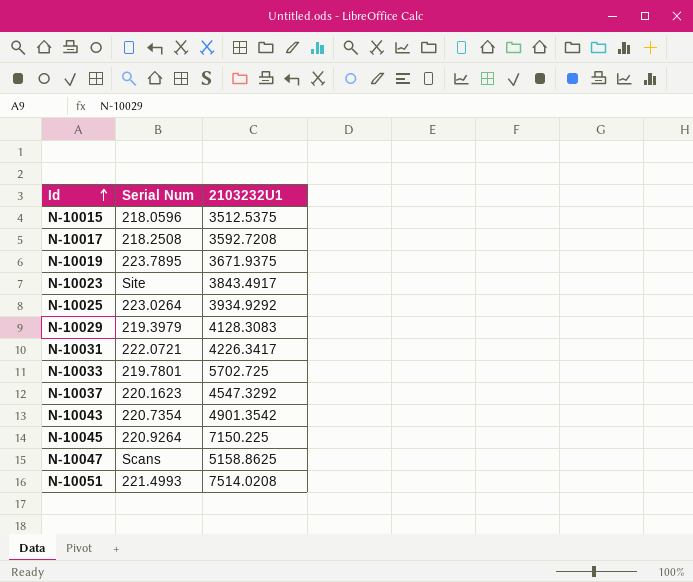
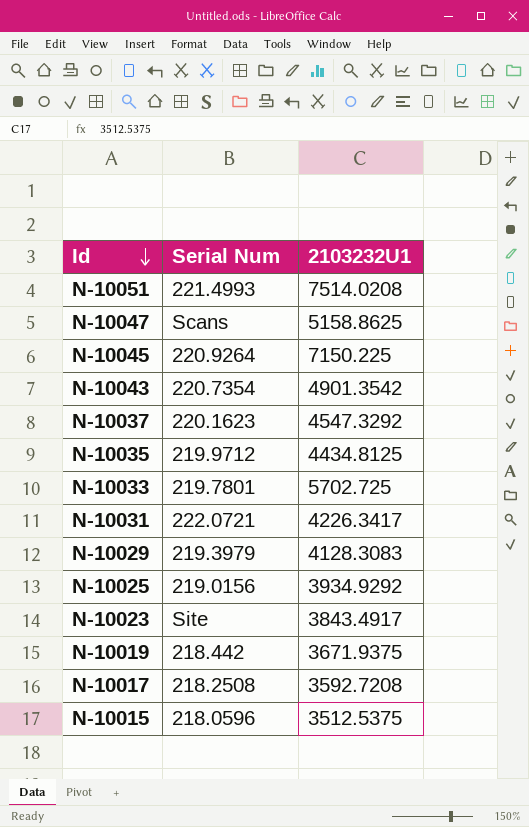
row order: Id ascending -> Id descending
row N-10035: none -> 219.9712 | 4434.8125
N-10025 | Serial Num: 223.0264 -> 219.0156
N-10019 | Serial Num: 223.7895 -> 218.442

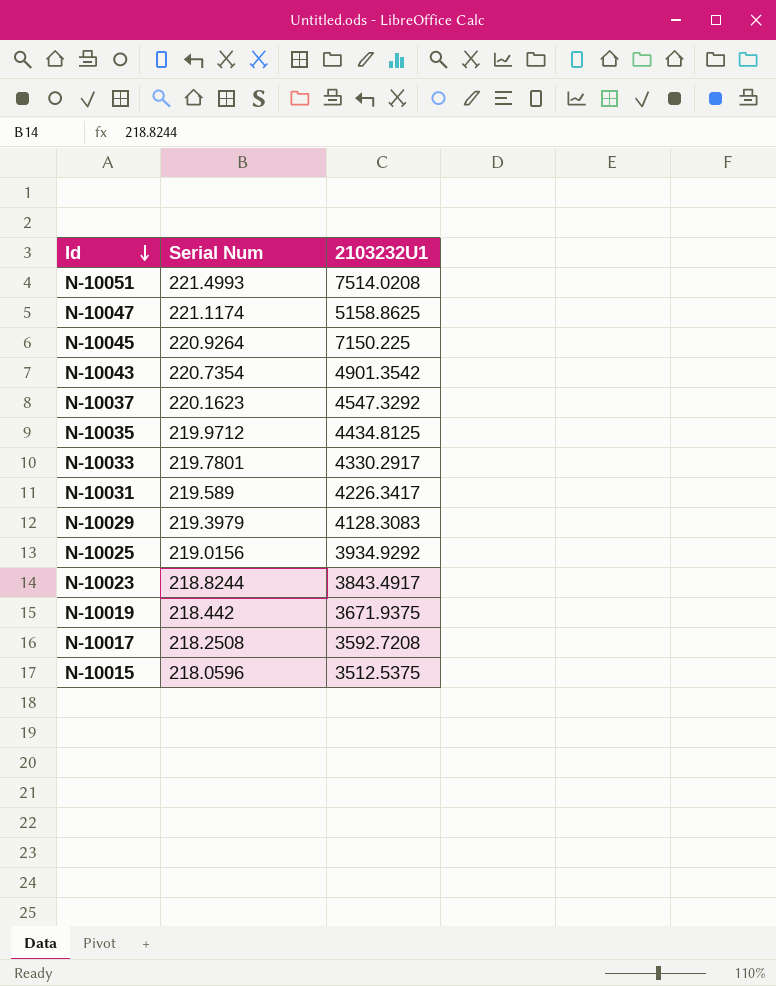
N-10047 | Serial Num: Scans -> 221.1174
N-10033 | 2103232U1: 5702.725 -> 4330.2917
N-10031 | Serial Num: 222.0721 -> 219.589
N-10023 | Serial Num: Site -> 218.8244

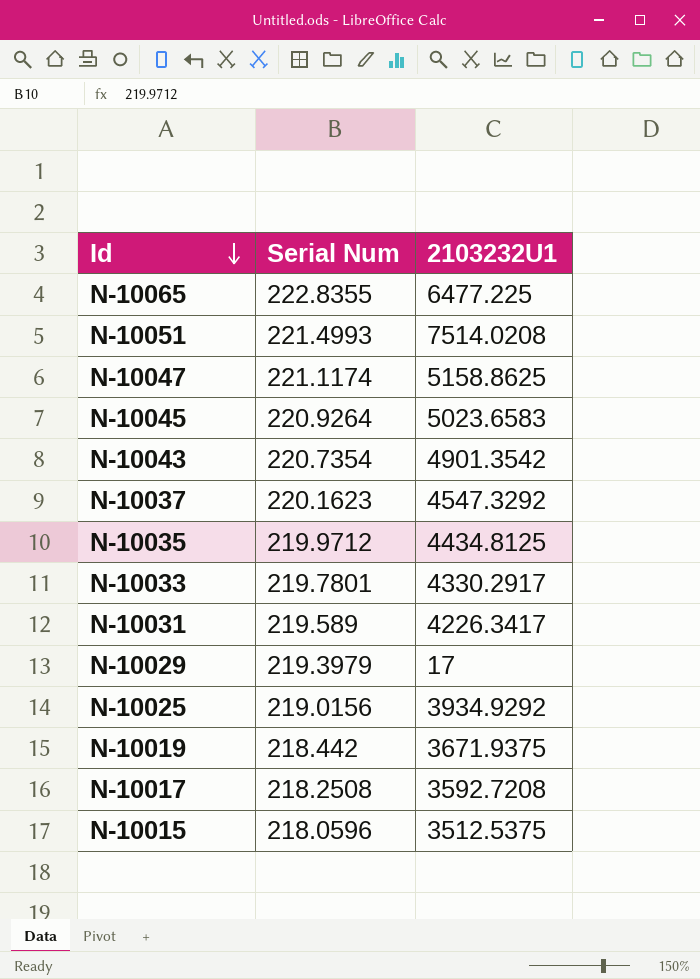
row N-10023: 218.8244 | 3843.4917 -> none
row N-10065: none -> 222.8355 | 6477.225
N-10045 | 2103232U1: 7150.225 -> 5023.6583
N-10029 | 2103232U1: 4128.3083 -> 17

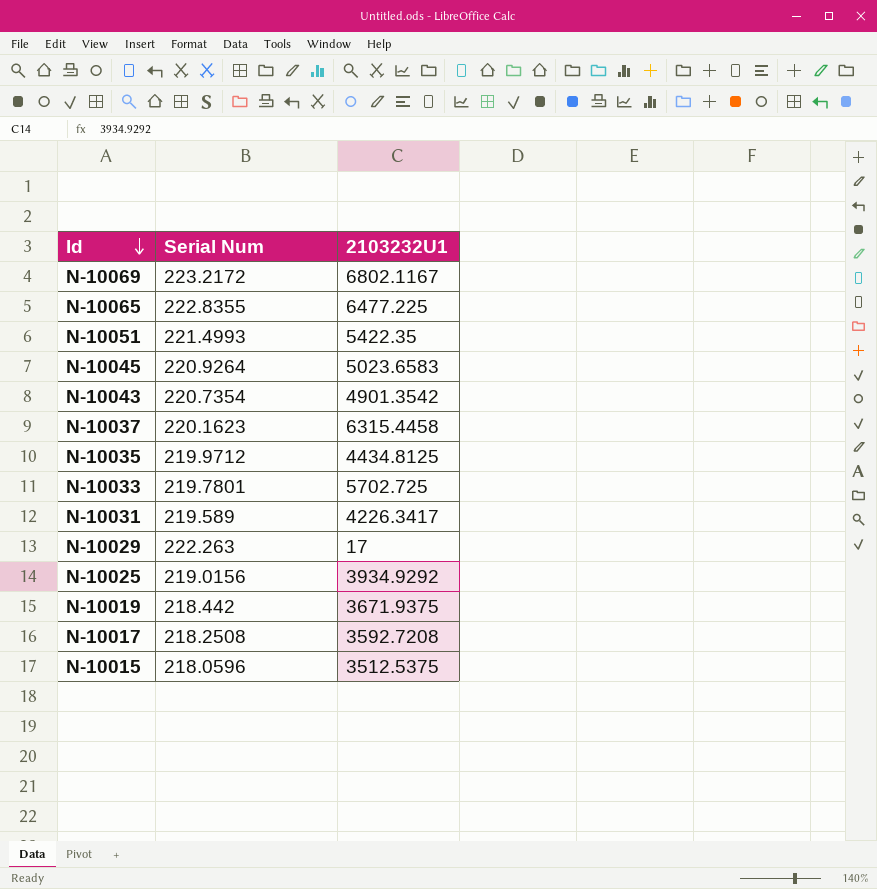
row N-10047: 221.1174 | 5158.8625 -> none
row N-10069: none -> 223.2172 | 6802.1167
N-10051 | 2103232U1: 7514.0208 -> 5422.35
N-10037 | 2103232U1: 4547.3292 -> 6315.4458
N-10033 | 2103232U1: 4330.2917 -> 5702.725
N-10029 | Serial Num: 219.3979 -> 222.263

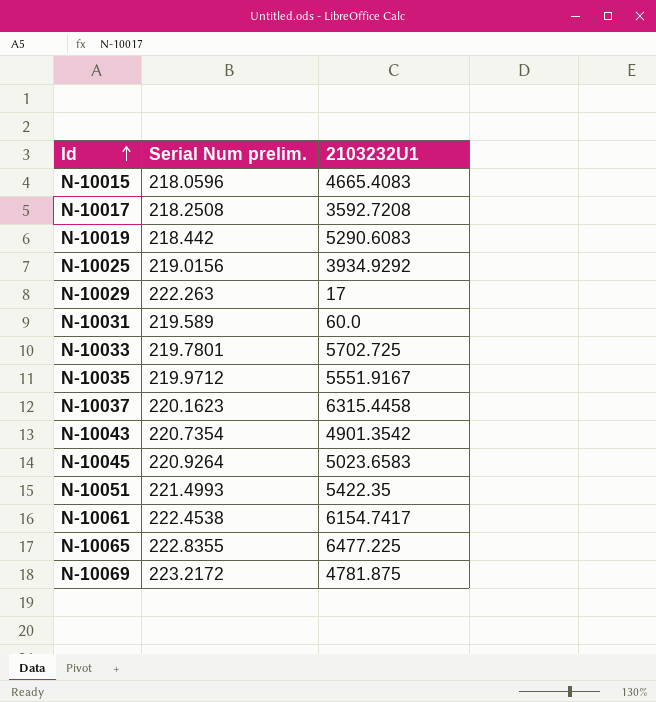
row order: Id descending -> Id ascending
column name: Serial Num -> Serial Num prelim.
N-10015 | 2103232U1: 3512.5375 -> 4665.4083
N-10019 | 2103232U1: 3671.9375 -> 5290.6083
N-10031 | 2103232U1: 4226.3417 -> 60.0
N-10035 | 2103232U1: 4434.8125 -> 5551.9167
row N-10061: none -> 222.4538 | 6154.7417
N-10069 | 2103232U1: 6802.1167 -> 4781.875

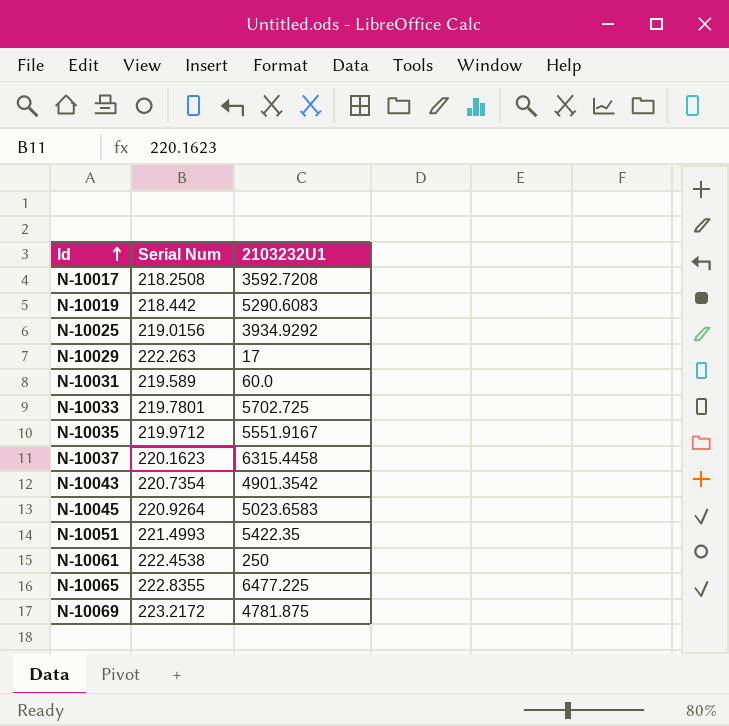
column name: Serial Num prelim. -> Serial Num
row N-10015: 218.0596 | 4665.4083 -> none
N-10061 | 2103232U1: 6154.7417 -> 250

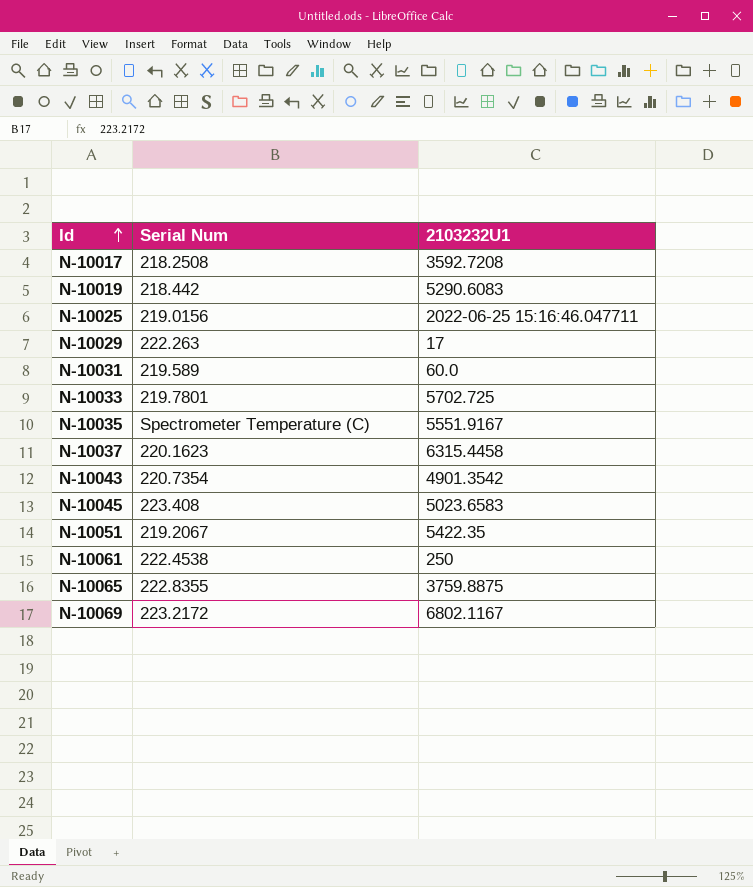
N-10025 | 2103232U1: 3934.9292 -> 2022-06-25 15:16:46.047711
N-10035 | Serial Num: 219.9712 -> Spectrometer Temperature (C)
N-10045 | Serial Num: 220.9264 -> 223.408
N-10051 | Serial Num: 221.4993 -> 219.2067
N-10065 | 2103232U1: 6477.225 -> 3759.8875
N-10069 | 2103232U1: 4781.875 -> 6802.1167

